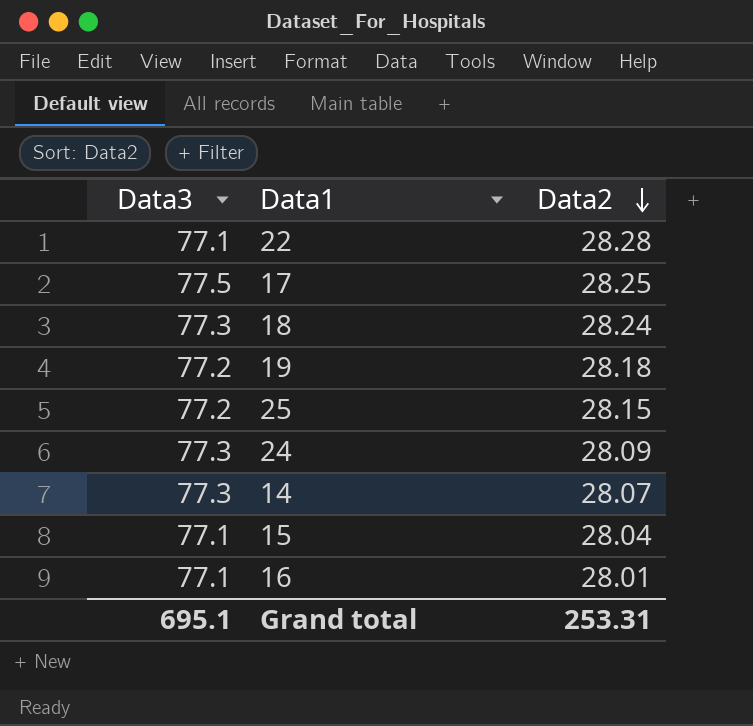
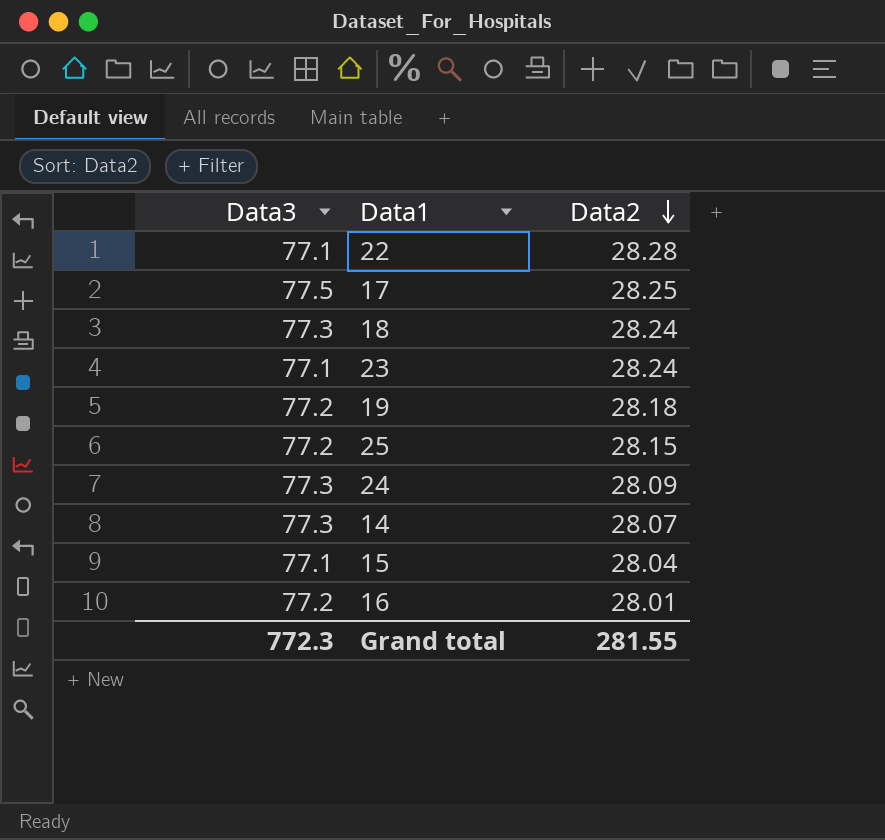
row 23: none -> 77.1 | 28.24
16 | Data3: 77.1 -> 77.2
Grand total | Data3: 695.1 -> 772.3
Grand total | Data2: 253.31 -> 281.55

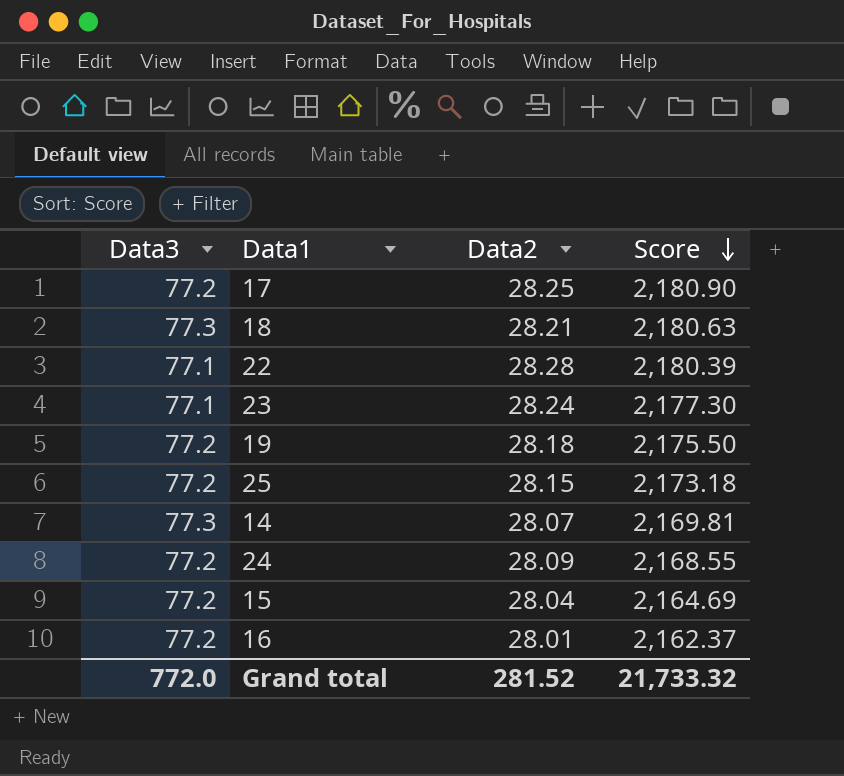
row order: Data2 descending -> Score descending
column Score | formula: none -> [Data3] * [Data2]
17 | Data3: 77.5 -> 77.2
18 | Data2: 28.24 -> 28.21
24 | Data3: 77.3 -> 77.2
15 | Data3: 77.1 -> 77.2
Grand total | Data3: 772.3 -> 772.0
Grand total | Data2: 281.55 -> 281.52

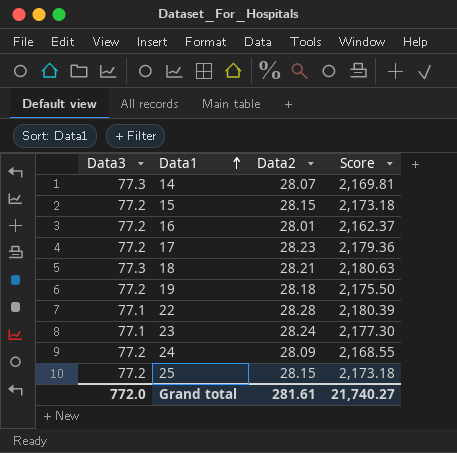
row order: Score descending -> Data1 ascending
15 | Data2: 28.04 -> 28.15
15 | Score: 2,164.69 -> 2,173.18
17 | Data2: 28.25 -> 28.23
17 | Score: 2,180.90 -> 2,179.36
Grand total | Data2: 281.52 -> 281.61
Grand total | Score: 21,733.32 -> 21,740.27

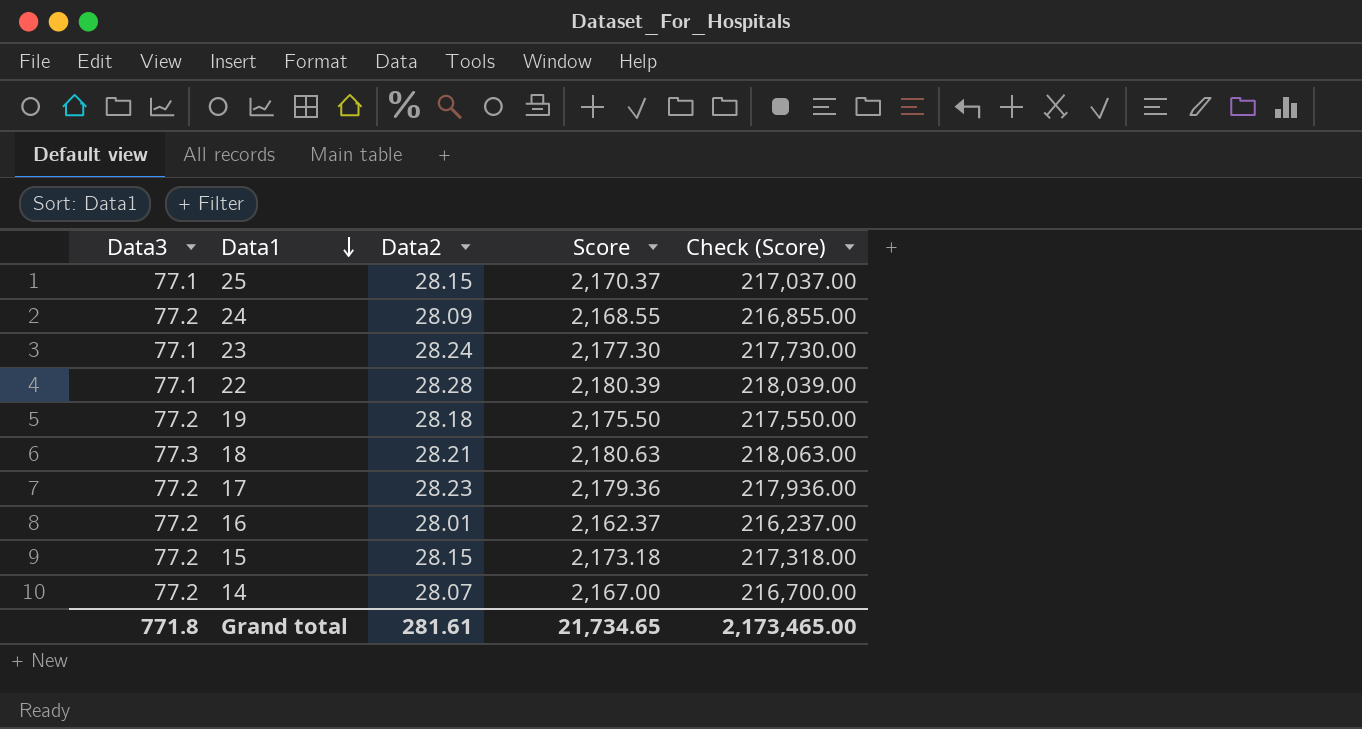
row order: Data1 ascending -> Data1 descending
column Check (Score) | formula: none -> [Score] * 100
25 | Data3: 77.2 -> 77.1
25 | Score: 2,173.18 -> 2,170.37
14 | Data3: 77.3 -> 77.2
14 | Score: 2,169.81 -> 2,167.00
Grand total | Data3: 772.0 -> 771.8
Grand total | Score: 21,740.27 -> 21,734.65

